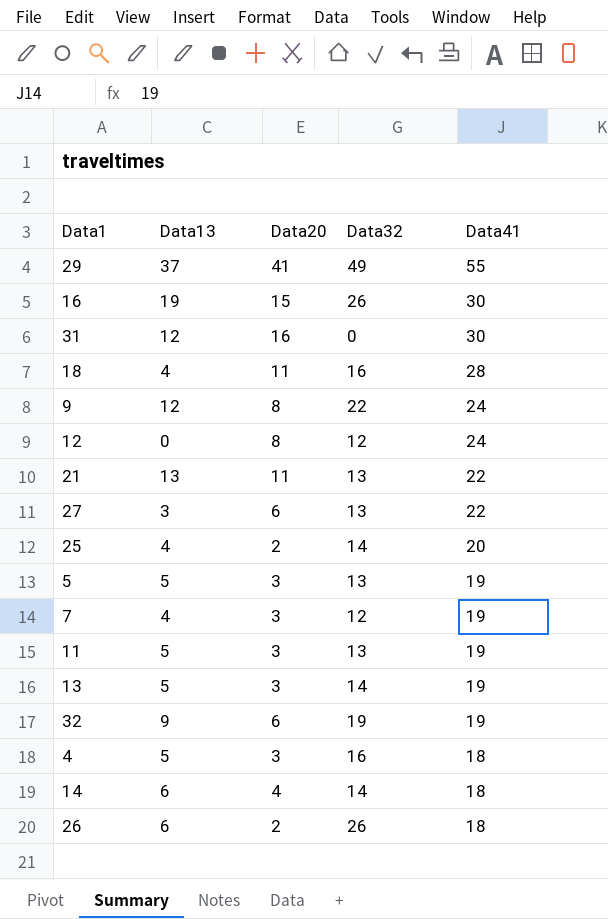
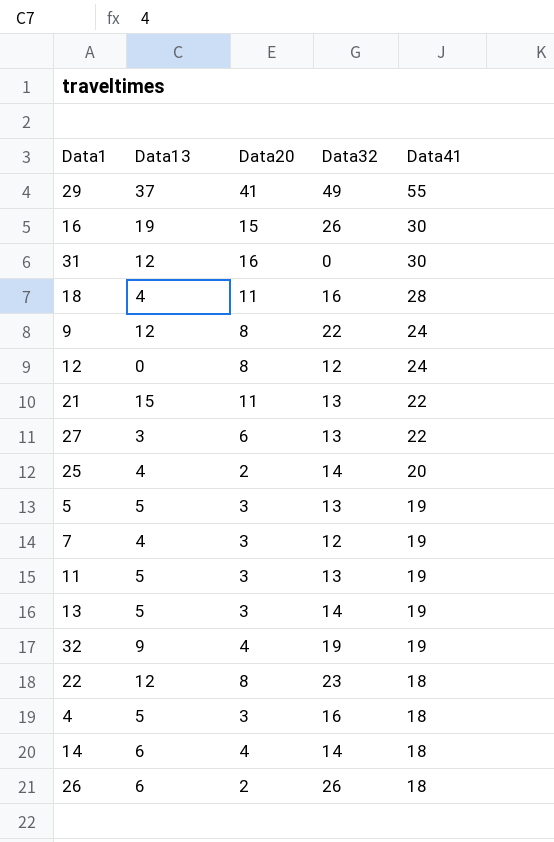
21 | Data13: 13 -> 15
32 | Data20: 6 -> 4
row 22: none -> 12 | 8 | 23 | 18

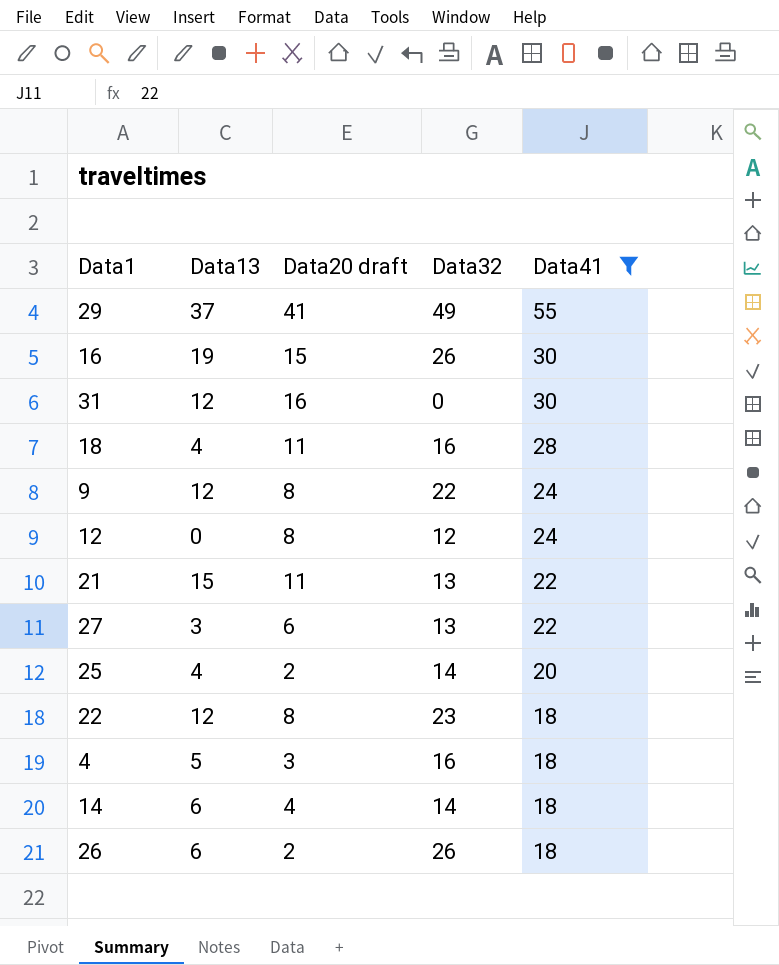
filter: none -> Data41 != 19
column name: Data20 -> Data20 draft

